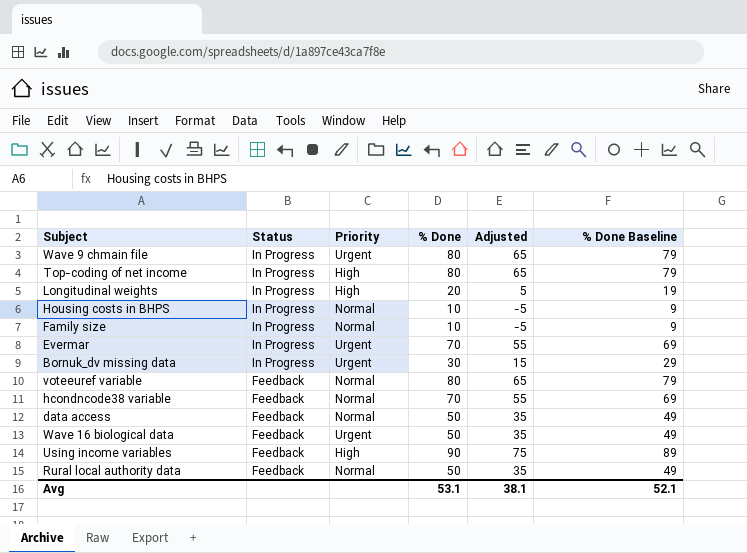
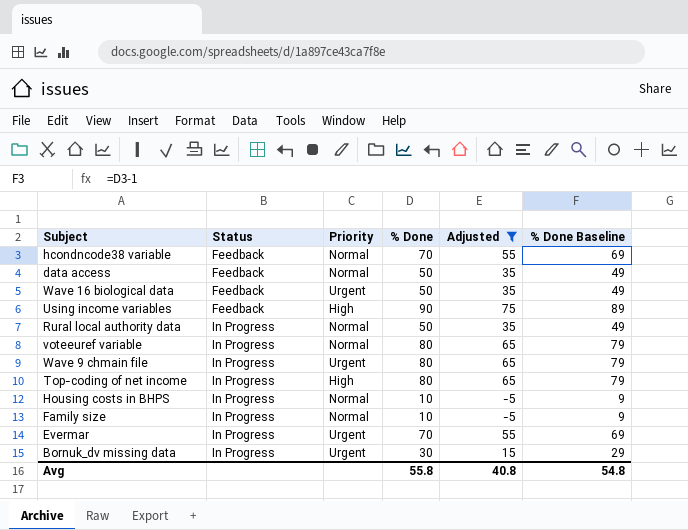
filter: none -> Adjusted != 5
row order: Status descending -> Status ascending
Rural local authority data | Status: Feedback -> In Progress
voteeuref variable | Status: Feedback -> In Progress
Avg | % Done: 53.1 -> 55.8
Avg | Adjusted: 38.1 -> 40.8
Avg | % Done Baseline: 52.1 -> 54.8

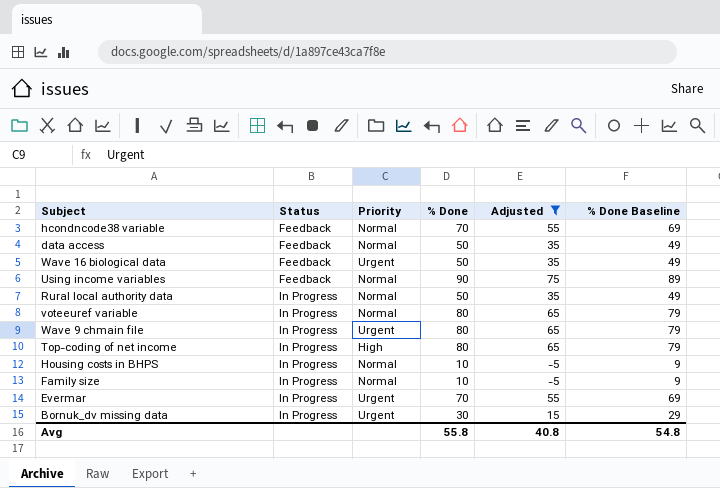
Using income variables | Priority: High -> Normal

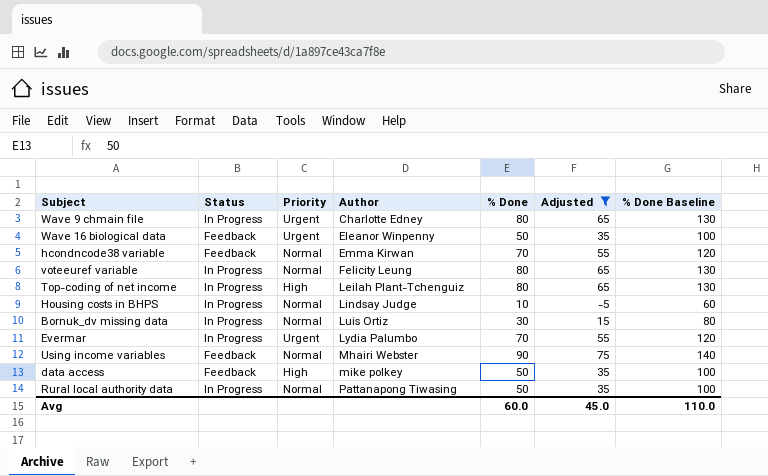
row order: Status ascending -> Author ascending
column Author | position: none -> 4
column % Done Baseline | formula: [% Done] - 1 -> [% Done] + 50
row Family size: In Progress | Normal | 10 | -5 | 9 -> none
Bornuk_dv missing data | Priority: Urgent -> Normal
data access | Priority: Normal -> High
Avg | % Done: 55.8 -> 60.0
Avg | Adjusted: 40.8 -> 45.0
Avg | % Done Baseline: 54.8 -> 110.0

